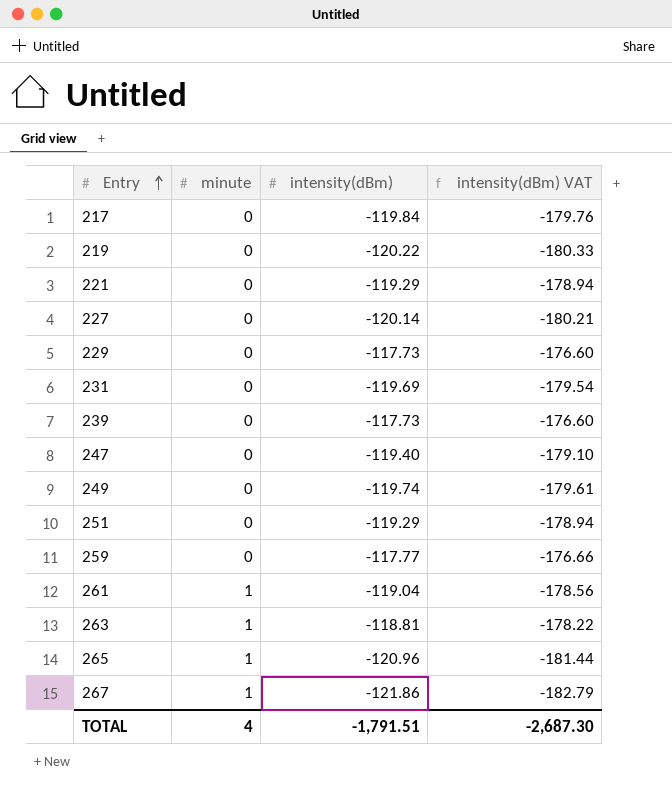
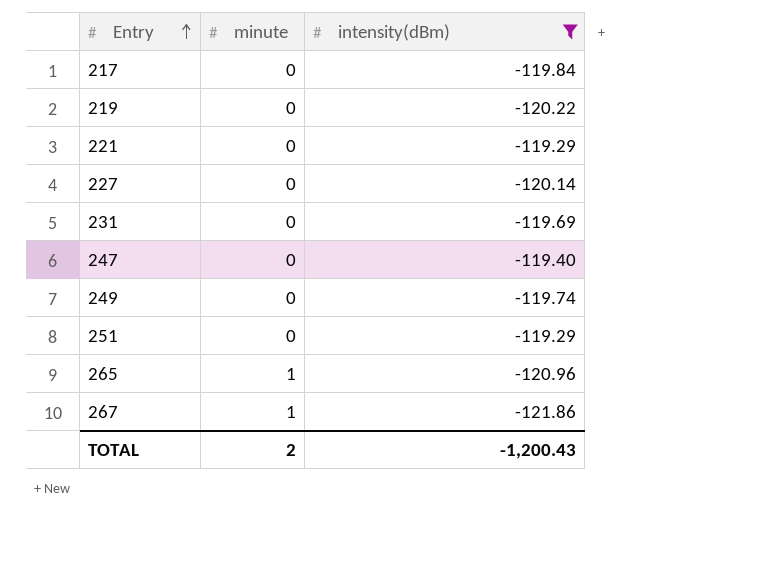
filter: none -> intensity(dBm) <= -119.29
column intensity(dBm) VAT | formula: [intensity(dBm)] * 1.5 -> none
TOTAL | minute: 4 -> 2
TOTAL | intensity(dBm): -1,791.51 -> -1,200.43

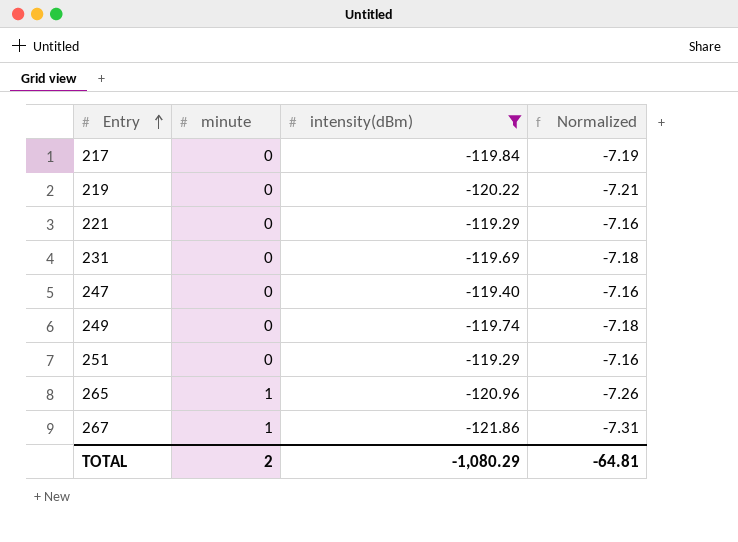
column Normalized | formula: none -> [intensity(dBm)] * 0.06
row 227: 0 | -120.14 -> none
TOTAL | intensity(dBm): -1,200.43 -> -1,080.29

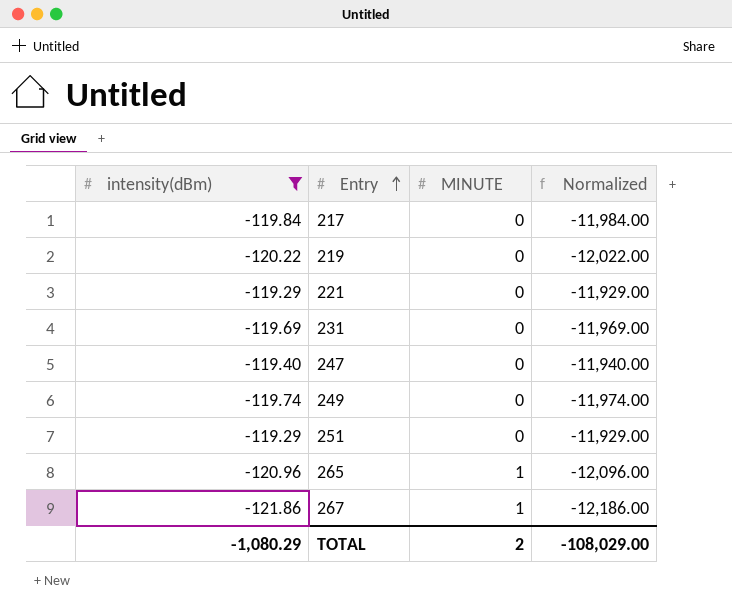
column intensity(dBm) | position: 3 -> 1
column name: minute -> MINUTE
column Normalized | formula: [intensity(dBm)] * 0.06 -> [intensity(dBm)] * 100
TOTAL | Normalized: -64.81 -> -108,029.00

